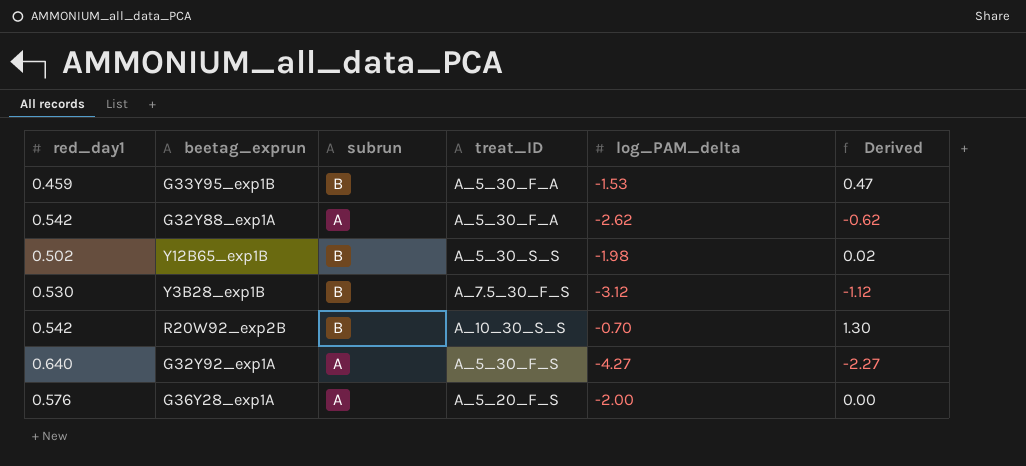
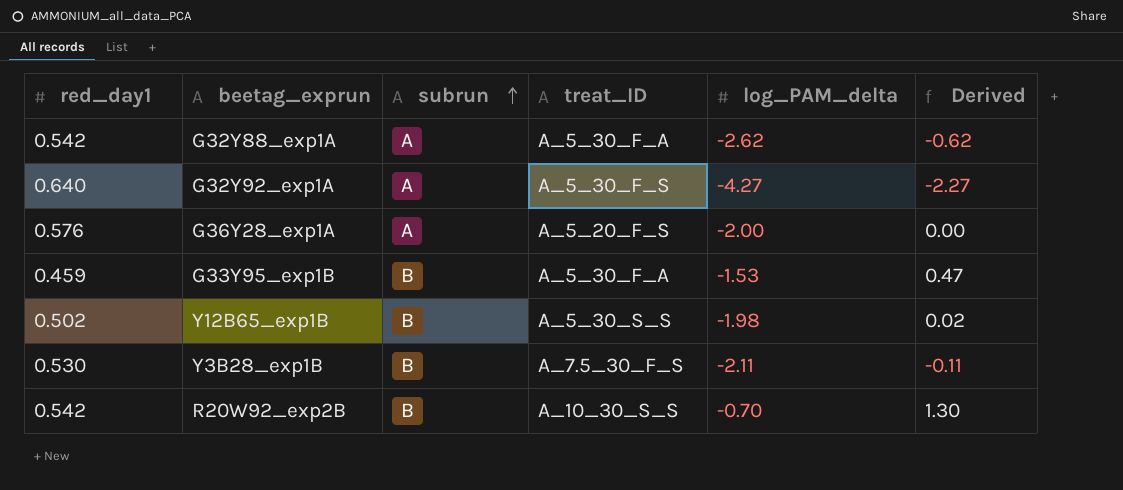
row order: none -> subrun ascending
Y3B28_exp1B | log_PAM_delta: -3.12 -> -2.11
Y3B28_exp1B | Derived: -1.12 -> -0.11

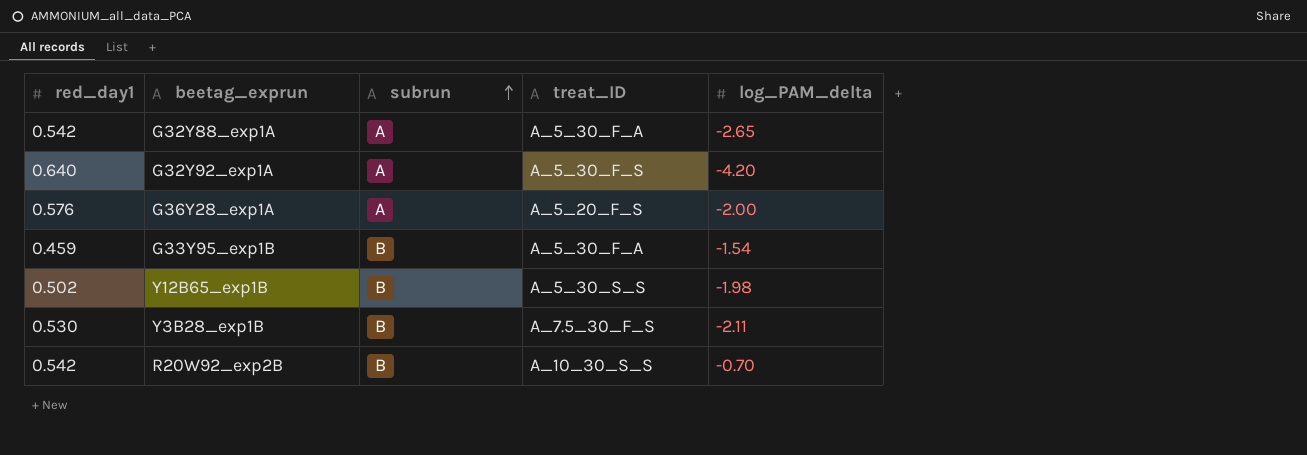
column Derived | formula: [log_PAM_delta] + 2 -> none
G32Y88_exp1A | log_PAM_delta: -2.62 -> -2.65
G32Y92_exp1A | log_PAM_delta: -4.27 -> -4.20
G33Y95_exp1B | log_PAM_delta: -1.53 -> -1.54

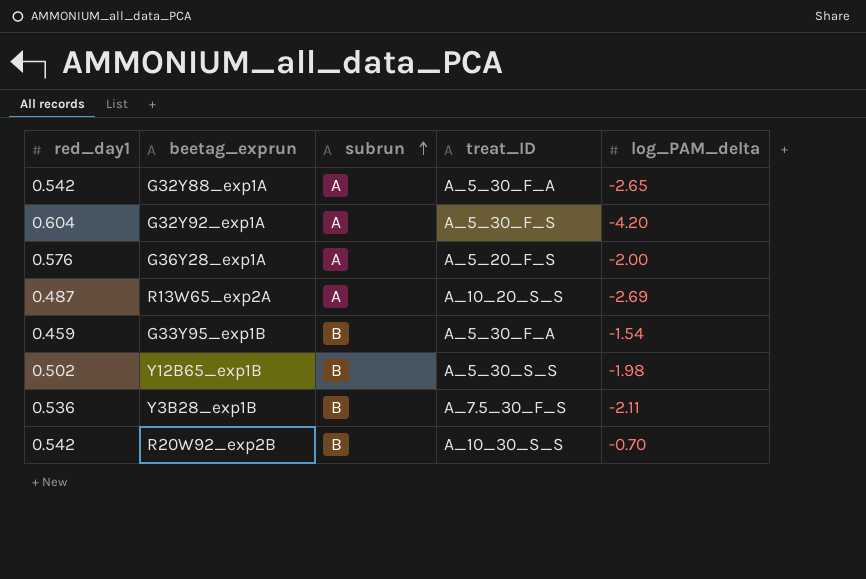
G32Y92_exp1A | red_day1: 0.640 -> 0.604
row R13W65_exp2A: none -> 0.487 | A | A_10_20_S_S | -2.69
Y3B28_exp1B | red_day1: 0.530 -> 0.536

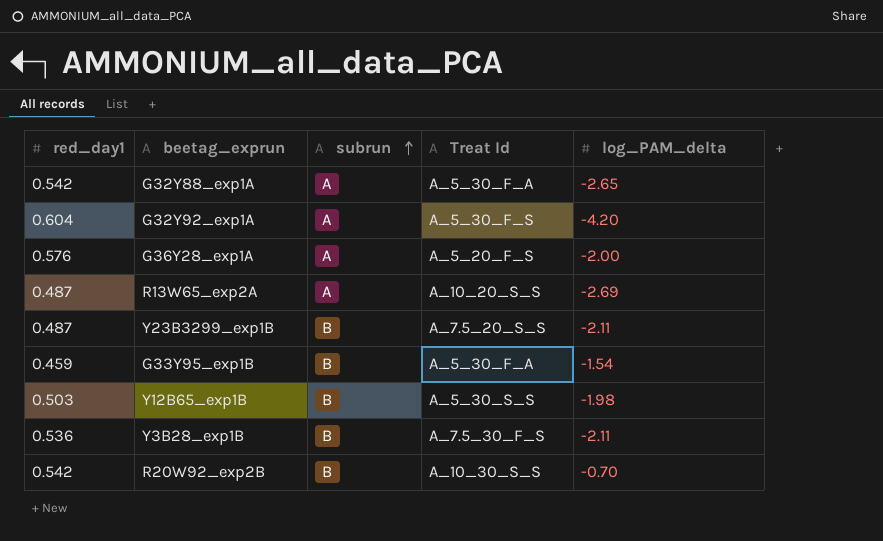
column name: treat_ID -> Treat Id
row Y23B3299_exp1B: none -> 0.487 | B | A_7.5_20_S_S | -2.11
Y12B65_exp1B | red_day1: 0.502 -> 0.503

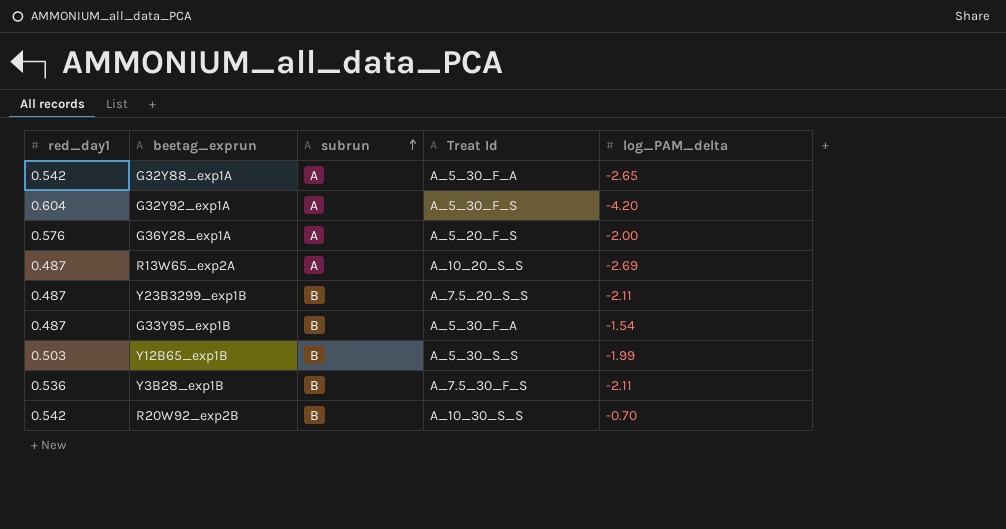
G33Y95_exp1B | red_day1: 0.459 -> 0.487
Y12B65_exp1B | log_PAM_delta: -1.98 -> -1.99

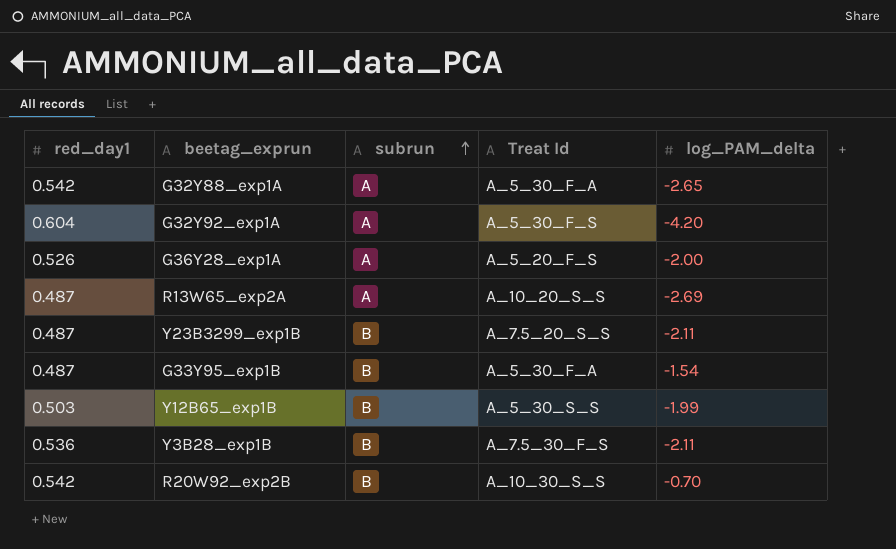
G36Y28_exp1A | red_day1: 0.576 -> 0.526

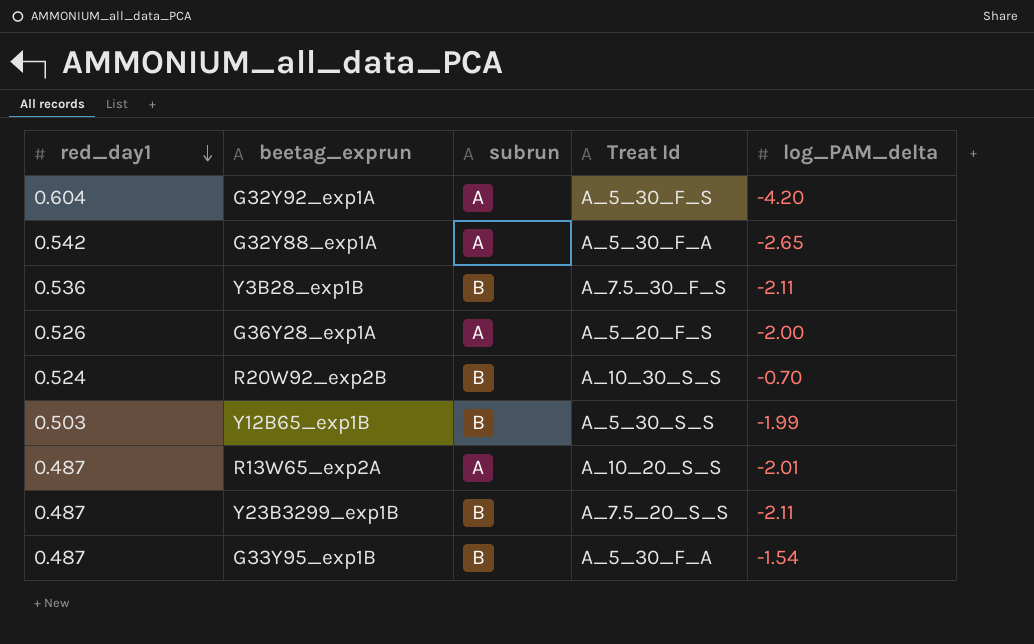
row order: subrun ascending -> red_day1 descending
R20W92_exp2B | red_day1: 0.542 -> 0.524
R13W65_exp2A | log_PAM_delta: -2.69 -> -2.01

